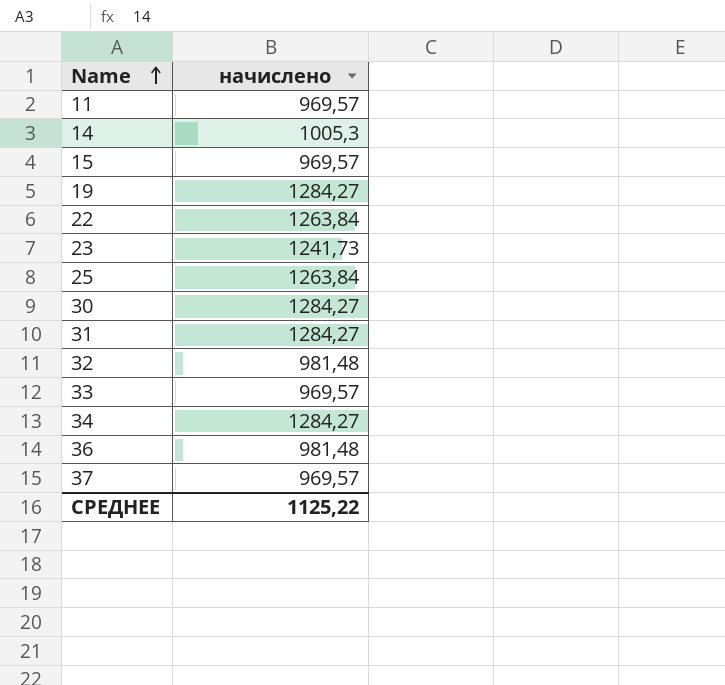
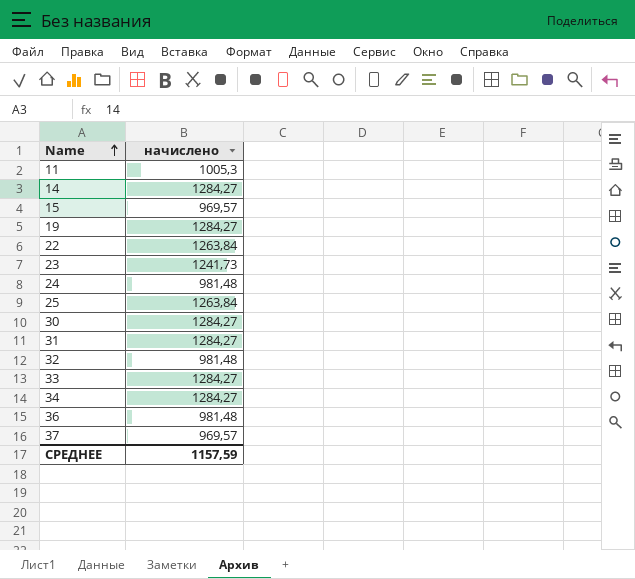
11 | начислено: 969,57 -> 1005,3
14 | начислено: 1005,3 -> 1284,27
row 24: none -> 981,48
33 | начислено: 969,57 -> 1284,27
СРЕДНЕЕ | начислено: 1125,22 -> 1157,59

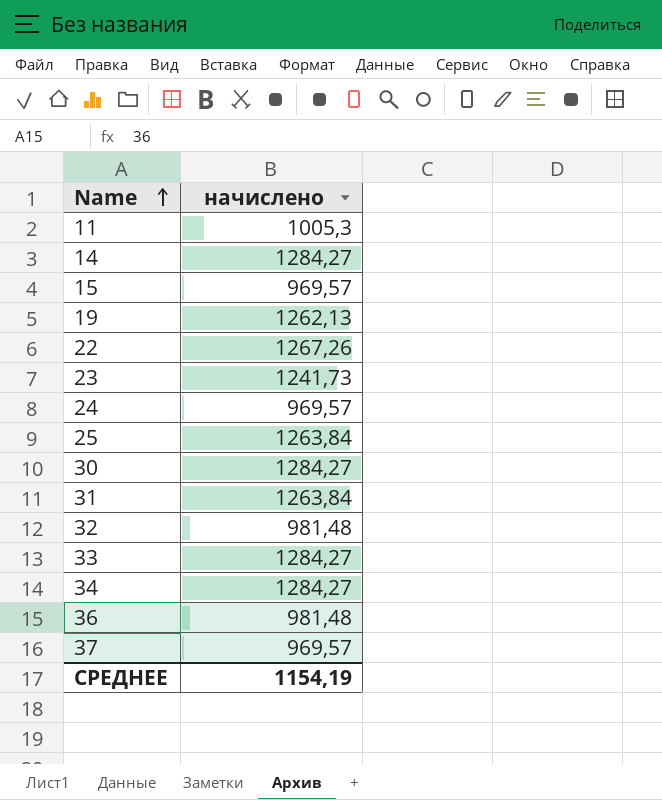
19 | начислено: 1284,27 -> 1262,13
22 | начислено: 1263,84 -> 1267,26
24 | начислено: 981,48 -> 969,57
31 | начислено: 1284,27 -> 1263,84
СРЕДНЕЕ | начислено: 1157,59 -> 1154,19

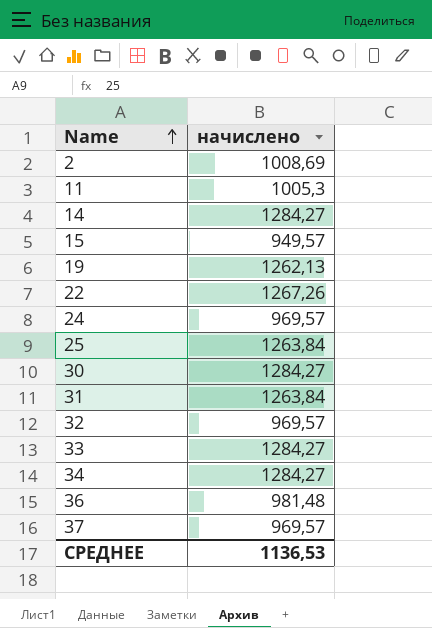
row 23: 1241,73 -> none
row 2: none -> 1008,69
15 | начислено: 969,57 -> 949,57
32 | начислено: 981,48 -> 969,57
СРЕДНЕЕ | начислено: 1154,19 -> 1136,53

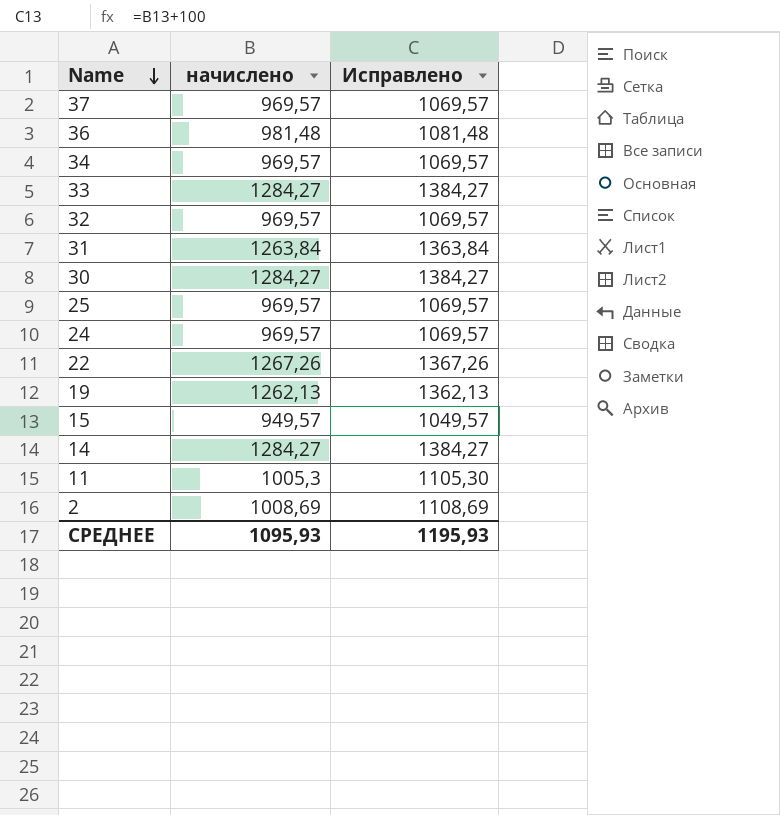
row order: Name ascending -> Name descending
column Исправлено | formula: none -> [начислено] + 100
34 | начислено: 1284,27 -> 969,57
25 | начислено: 1263,84 -> 969,57
СРЕДНЕЕ | начислено: 1136,53 -> 1095,93

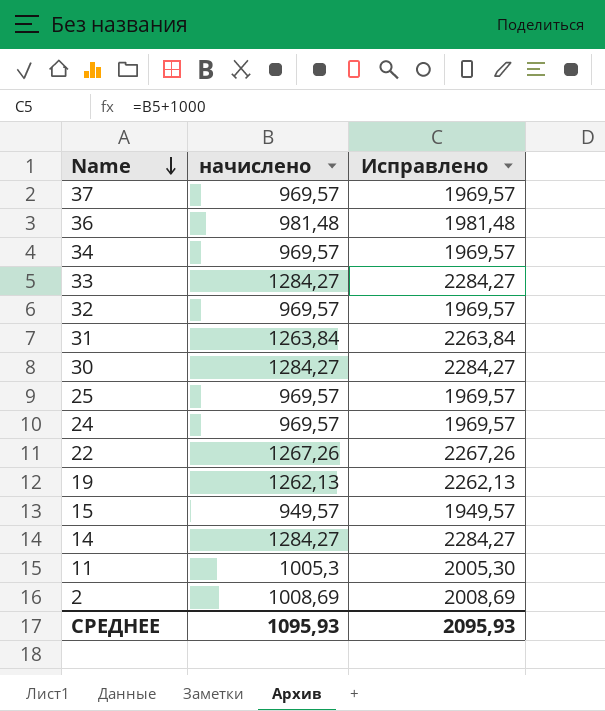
column Исправлено | formula: [начислено] + 100 -> [начислено] + 1000
СРЕДНЕЕ | Исправлено: 1195,93 -> 2095,93

